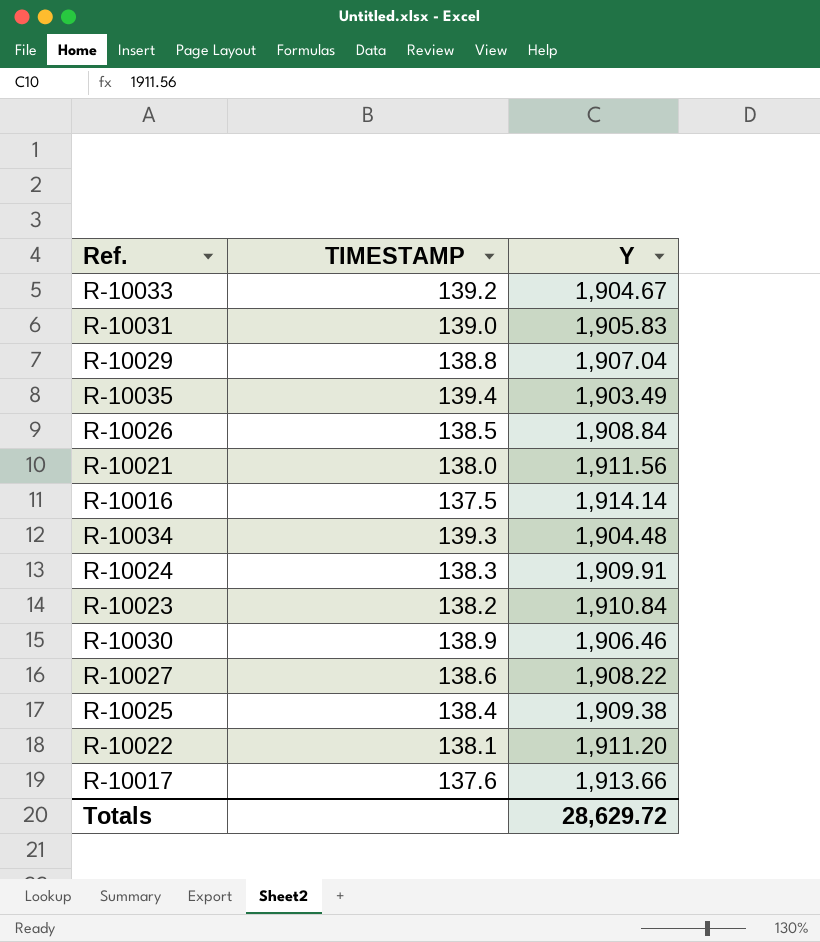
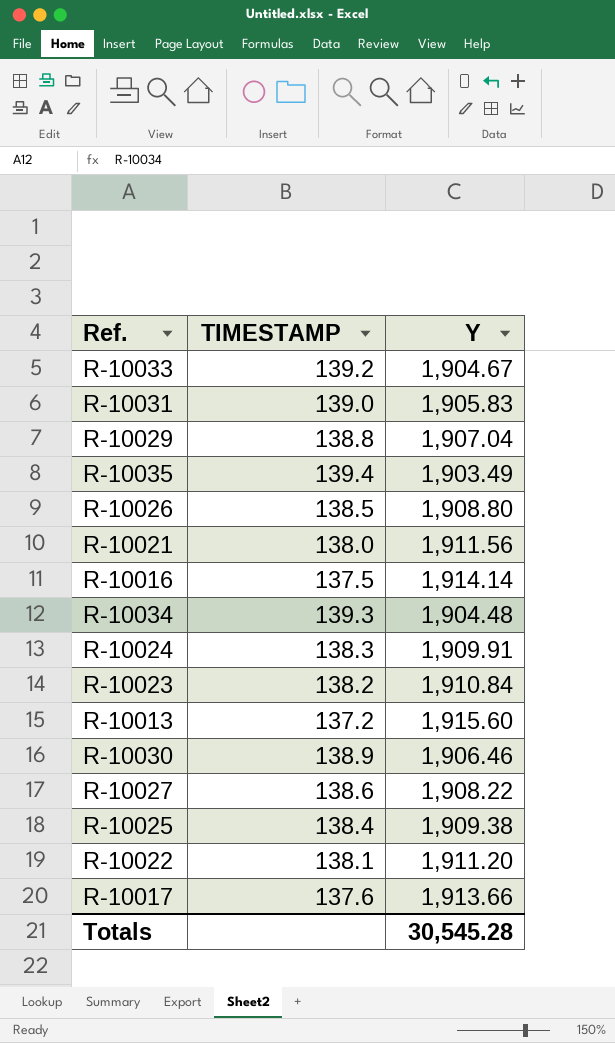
R-10026 | Y: 1,908.84 -> 1,908.80
row R-10013: none -> 137.2 | 1,915.60
Totals | Y: 28,629.72 -> 30,545.28

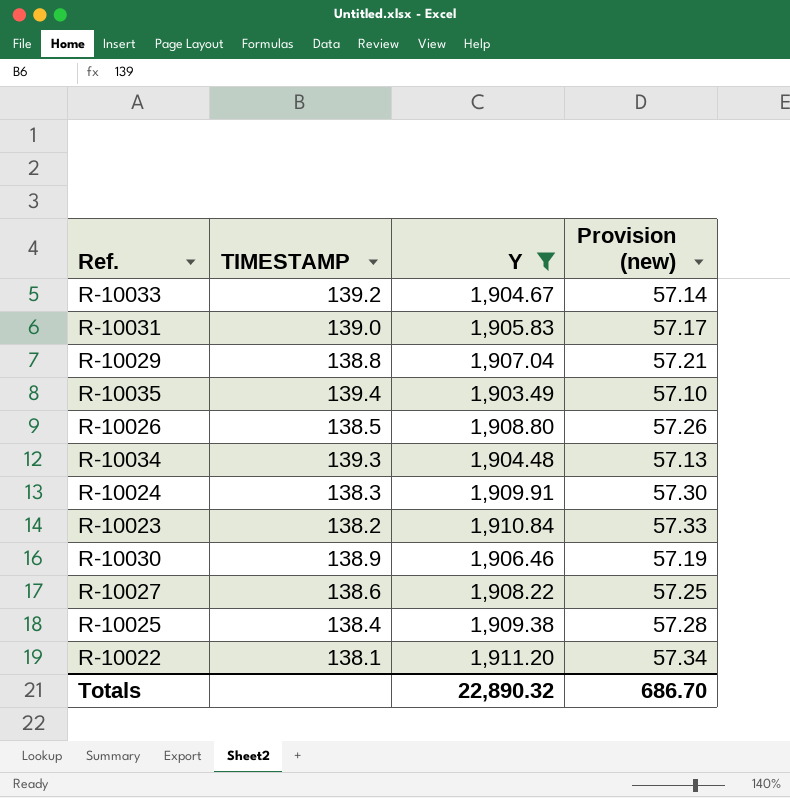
filter: none -> Y <= 1,911.20
column Provision (new) | formula: none -> [Y] * 0.03
Totals | Y: 30,545.28 -> 22,890.32

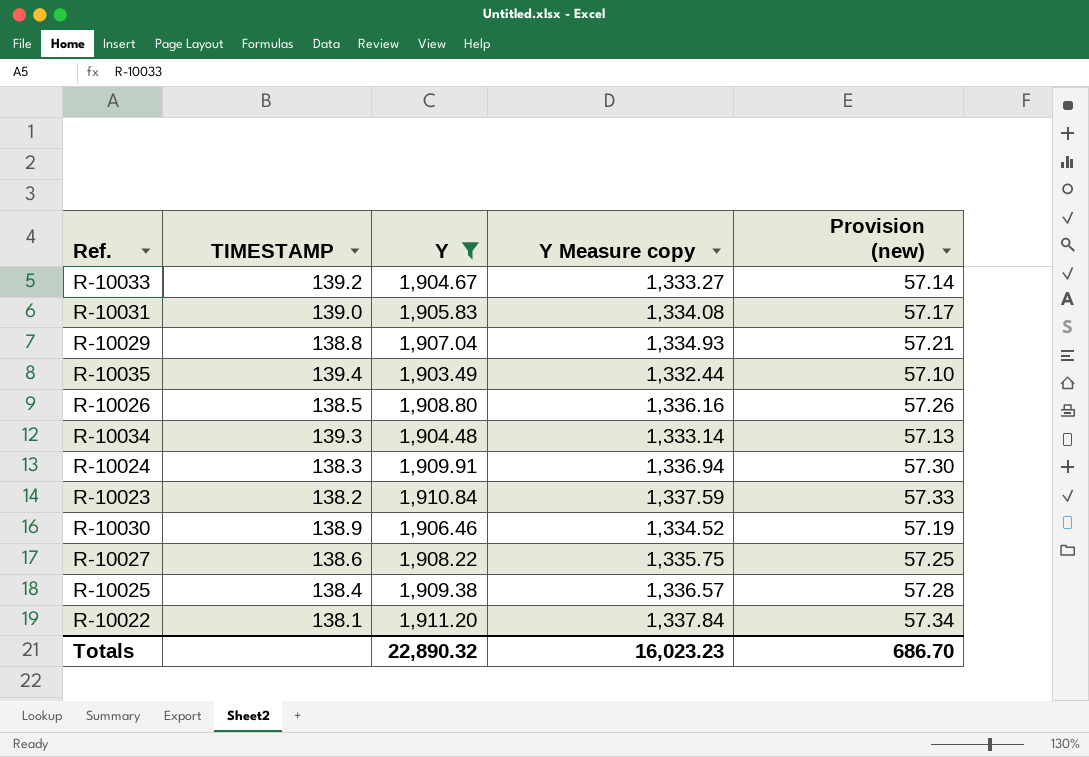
column Y Measure copy | formula: none -> [Y] * 0.7

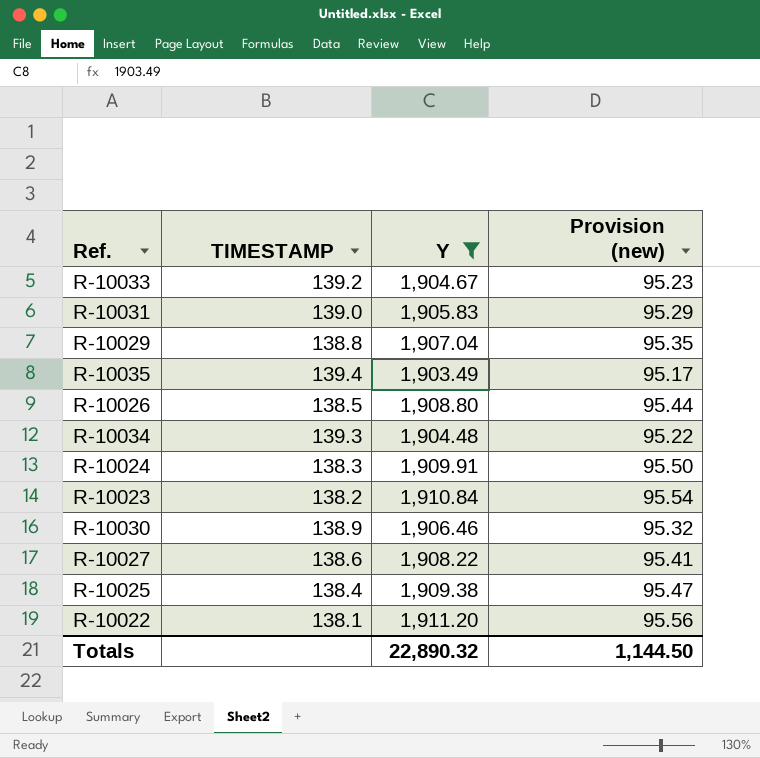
column Y Measure copy | formula: [Y] * 0.7 -> none
column Provision (new) | formula: [Y] * 0.03 -> [Y] * 0.05
Totals | Provision (new): 686.70 -> 1,144.50

